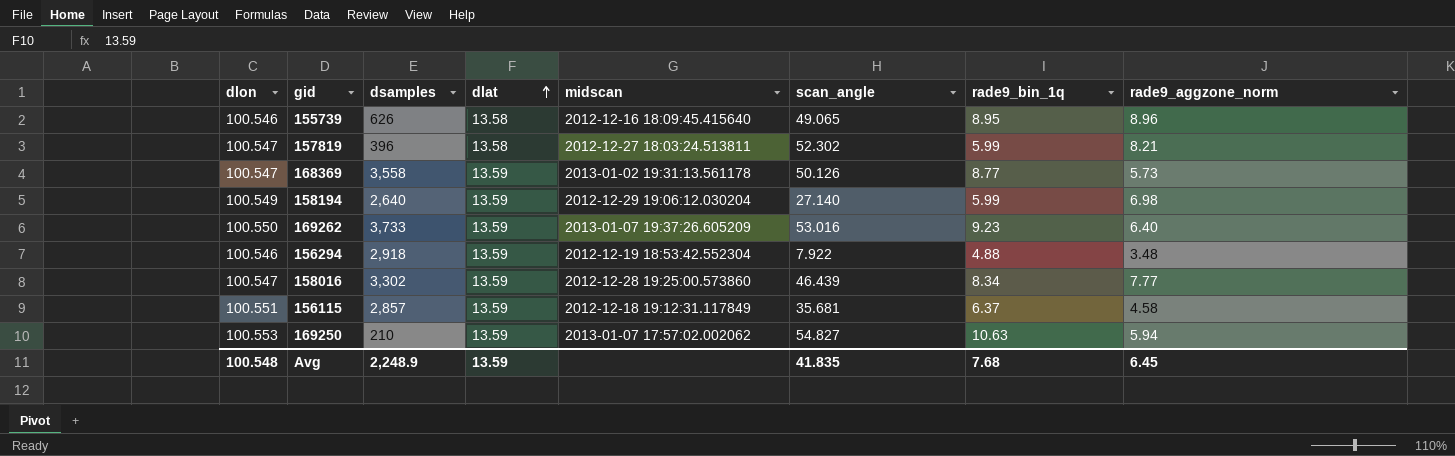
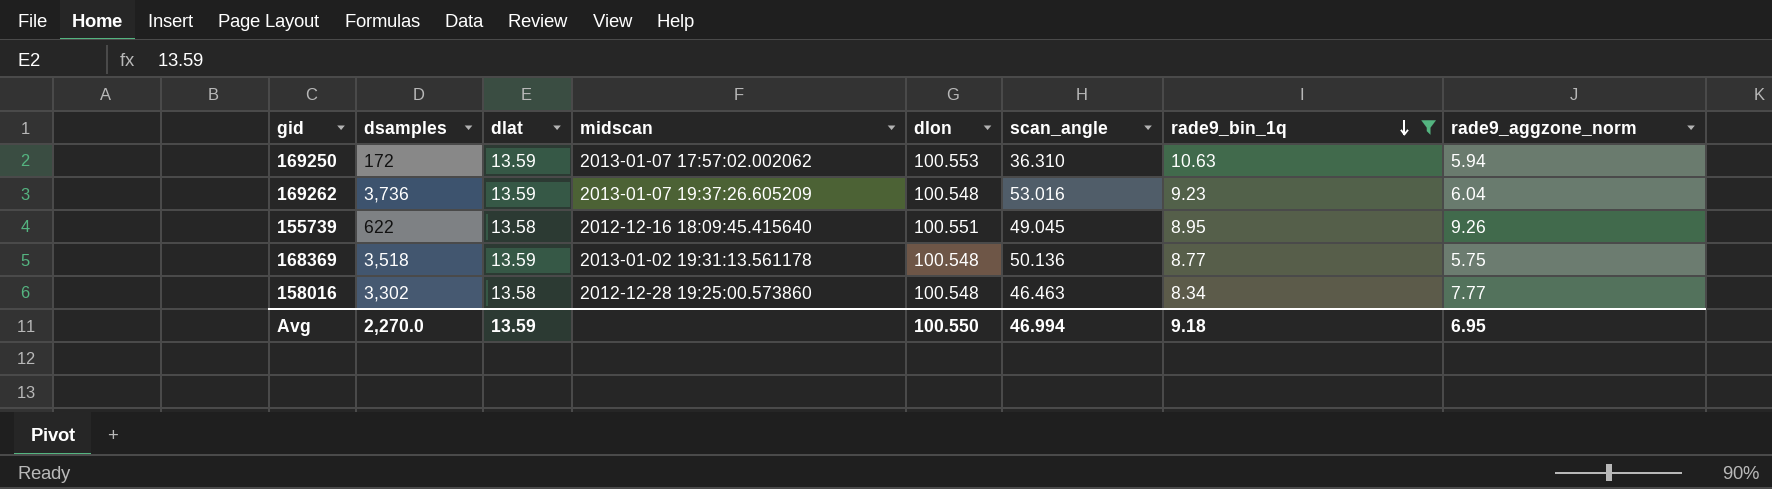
filter: none -> rade9_bin_1q >= 8.34
row order: dlat ascending -> rade9_bin_1q descending
column dlon | position: 1 -> 5
169250 | dsamples: 210 -> 172
169250 | scan_angle: 54.827 -> 36.310
169262 | dsamples: 3,733 -> 3,736
169262 | dlon: 100.550 -> 100.548
169262 | rade9_aggzone_norm: 6.40 -> 6.04
155739 | dsamples: 626 -> 622
155739 | dlon: 100.546 -> 100.551
155739 | scan_angle: 49.065 -> 49.045
155739 | rade9_aggzone_norm: 8.96 -> 9.26
168369 | dsamples: 3,558 -> 3,518
168369 | dlon: 100.547 -> 100.548
168369 | scan_angle: 50.126 -> 50.136
168369 | rade9_aggzone_norm: 5.73 -> 5.75
158016 | dlat: 13.59 -> 13.58
158016 | dlon: 100.547 -> 100.548
158016 | scan_angle: 46.439 -> 46.463
Avg | dsamples: 2,248.9 -> 2,270.0
Avg | dlon: 100.548 -> 100.550
Avg | scan_angle: 41.835 -> 46.994
Avg | rade9_bin_1q: 7.68 -> 9.18
Avg | rade9_aggzone_norm: 6.45 -> 6.95

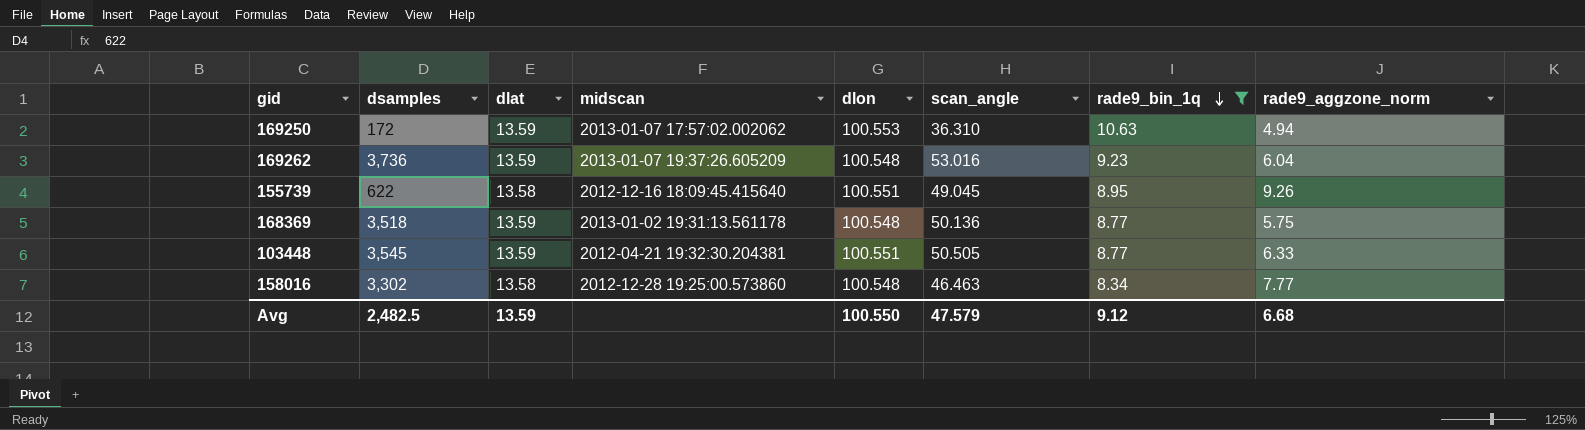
169250 | rade9_aggzone_norm: 5.94 -> 4.94
row 103448: none -> 3,545 | 13.59 | 2012-04-21 19:32:30.204381 | 100.551 | 50.505 | 8.77 | 6.33
Avg | dsamples: 2,270.0 -> 2,482.5
Avg | scan_angle: 46.994 -> 47.579
Avg | rade9_bin_1q: 9.18 -> 9.12
Avg | rade9_aggzone_norm: 6.95 -> 6.68

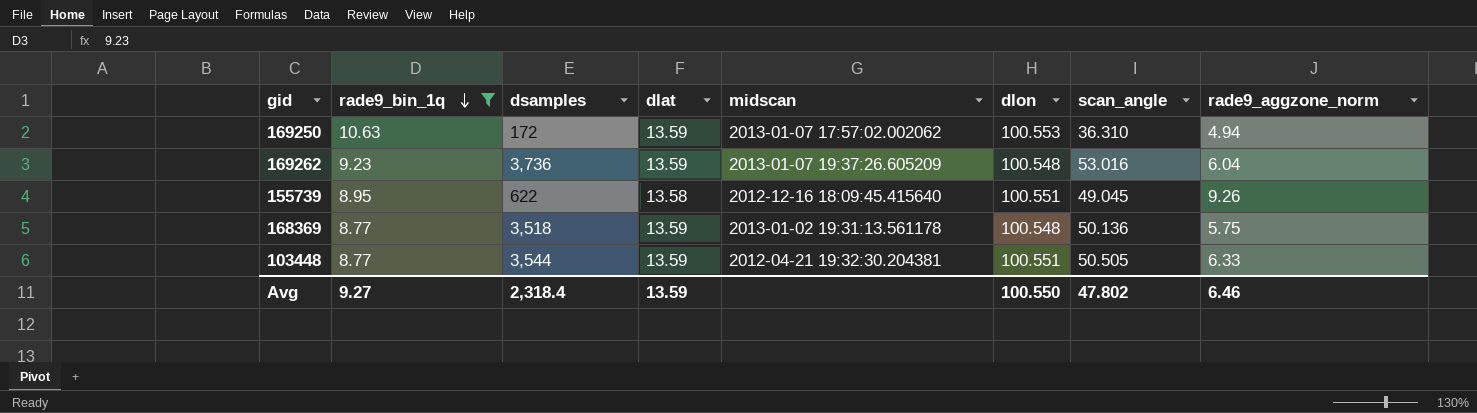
column rade9_bin_1q | position: 7 -> 2
row 158016: 3,302 | 13.58 | 2012-12-28 19:25:00.573860 | 100.548 | 46.463 | 8.34 | 7.77 -> none
103448 | dsamples: 3,545 -> 3,544
Avg | rade9_bin_1q: 9.12 -> 9.27
Avg | dsamples: 2,482.5 -> 2,318.4
Avg | scan_angle: 47.579 -> 47.802
Avg | rade9_aggzone_norm: 6.68 -> 6.46

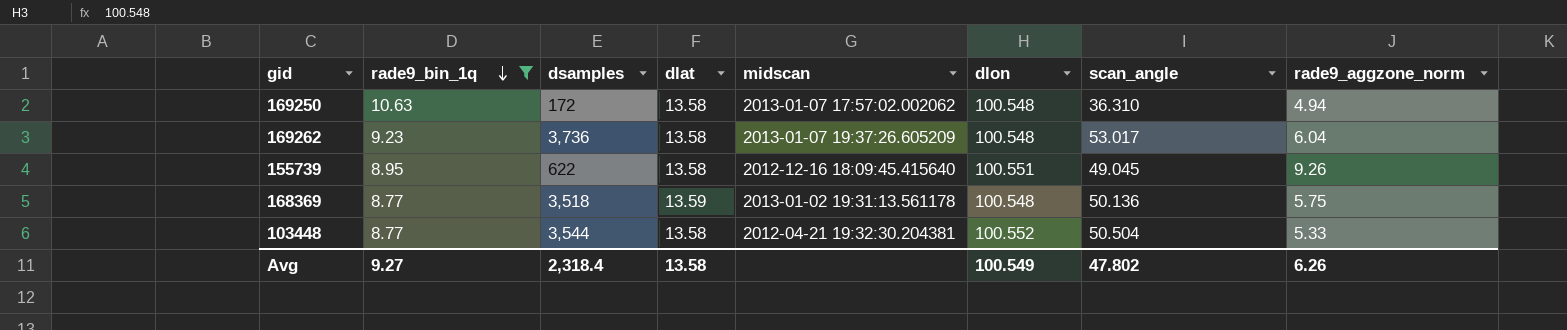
169250 | dlat: 13.59 -> 13.58
169250 | dlon: 100.553 -> 100.548
169262 | dlat: 13.59 -> 13.58
169262 | scan_angle: 53.016 -> 53.017
103448 | dlat: 13.59 -> 13.58
103448 | dlon: 100.551 -> 100.552
103448 | scan_angle: 50.505 -> 50.504
103448 | rade9_aggzone_norm: 6.33 -> 5.33
Avg | dlat: 13.59 -> 13.58
Avg | dlon: 100.550 -> 100.549
Avg | rade9_aggzone_norm: 6.46 -> 6.26

